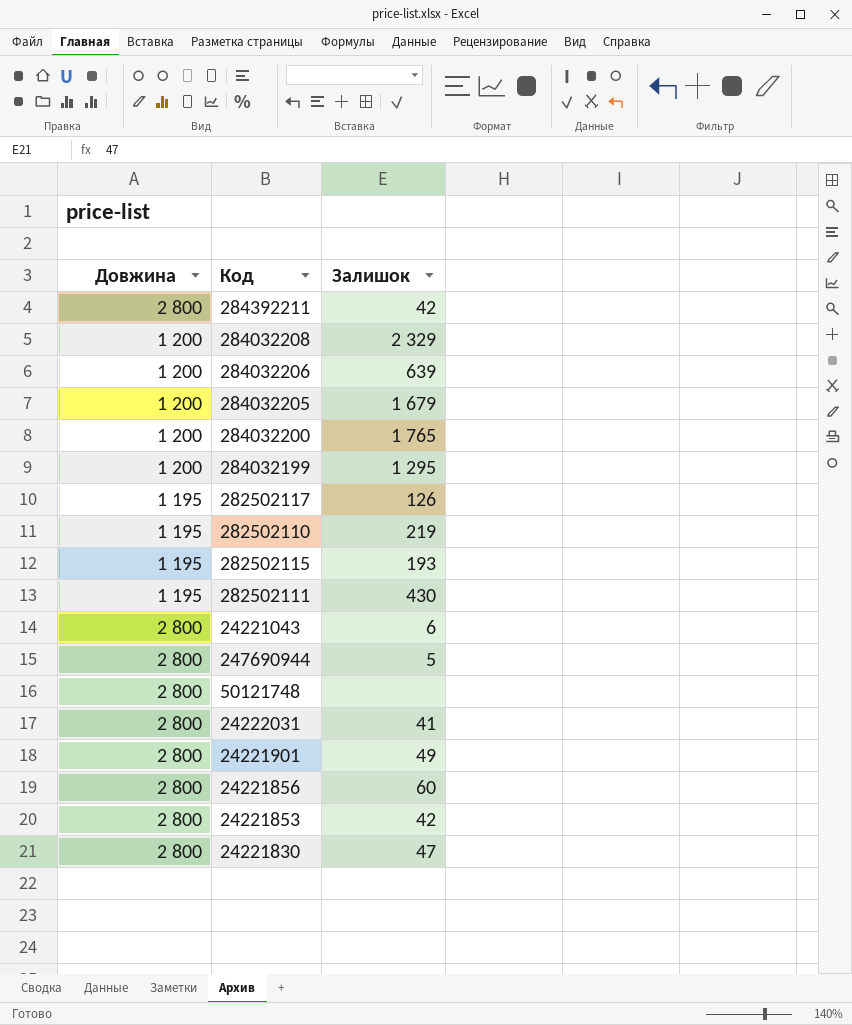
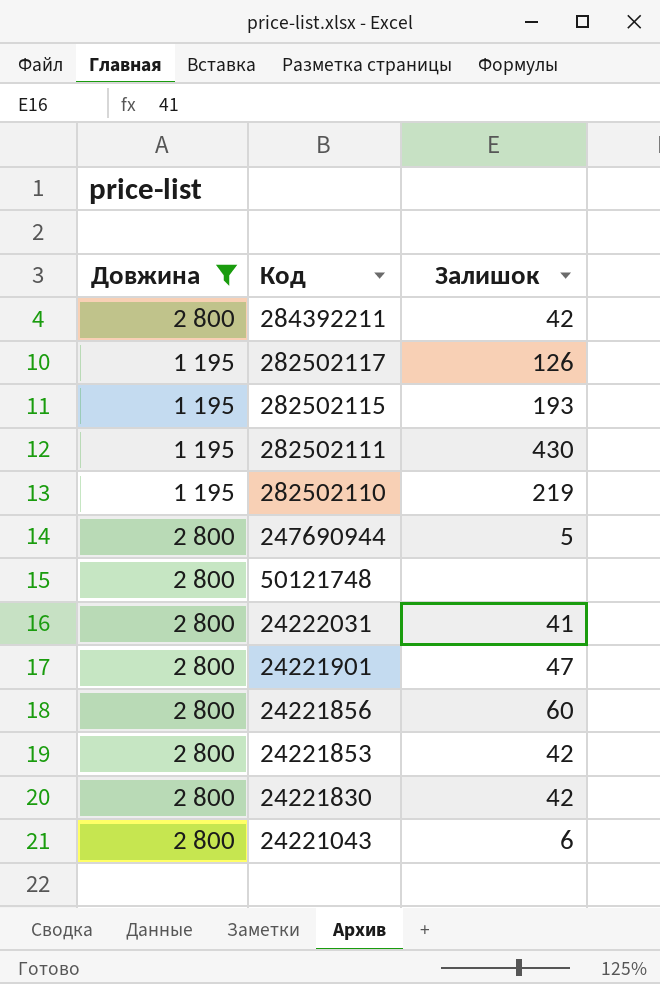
filter: none -> Довжина != 1 200
row order: none -> Код descending
24221901 | Залишок: 49 -> 47
24221830 | Залишок: 47 -> 42

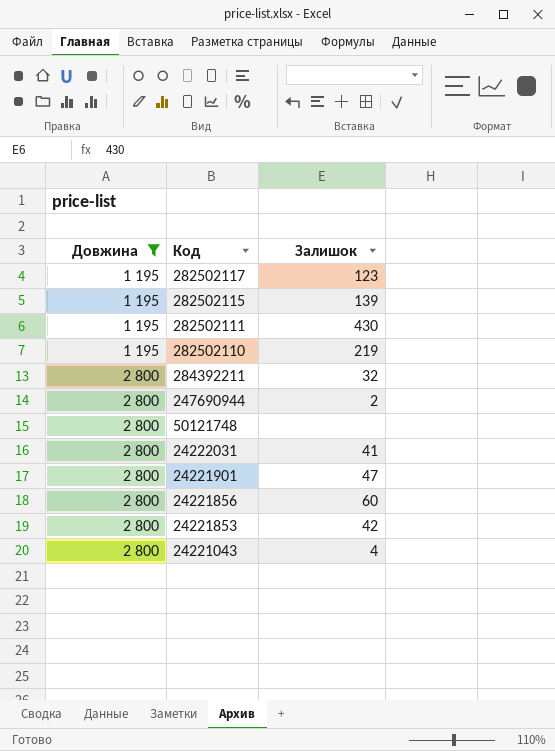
row order: Код descending -> Довжина ascending
row 24221830: 2 800 | 42 -> none
282502117 | Залишок: 126 -> 123
282502115 | Залишок: 193 -> 139
284392211 | Залишок: 42 -> 32
247690944 | Залишок: 5 -> 2
24221043 | Залишок: 6 -> 4

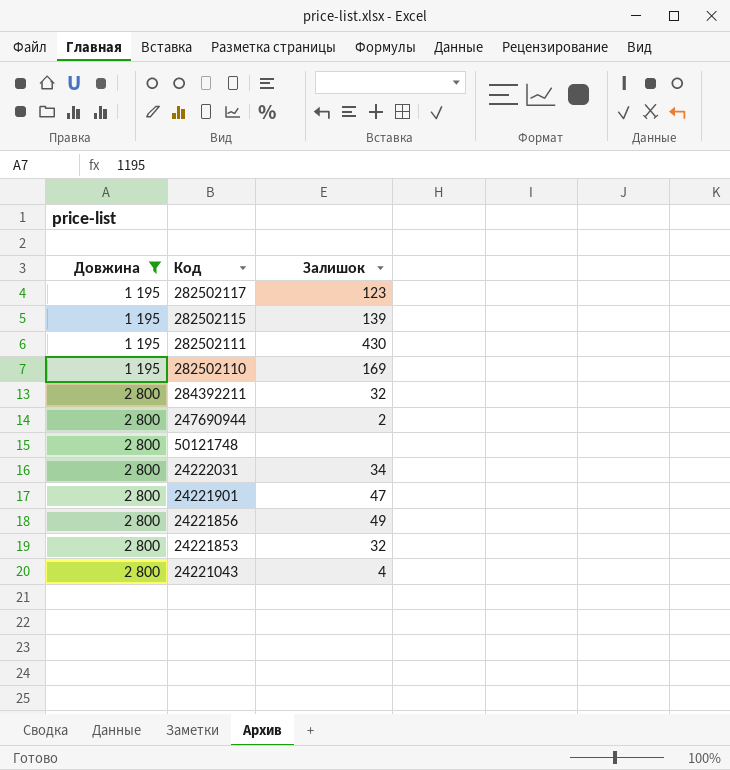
282502110 | Залишок: 219 -> 169
24222031 | Залишок: 41 -> 34
24221856 | Залишок: 60 -> 49
24221853 | Залишок: 42 -> 32

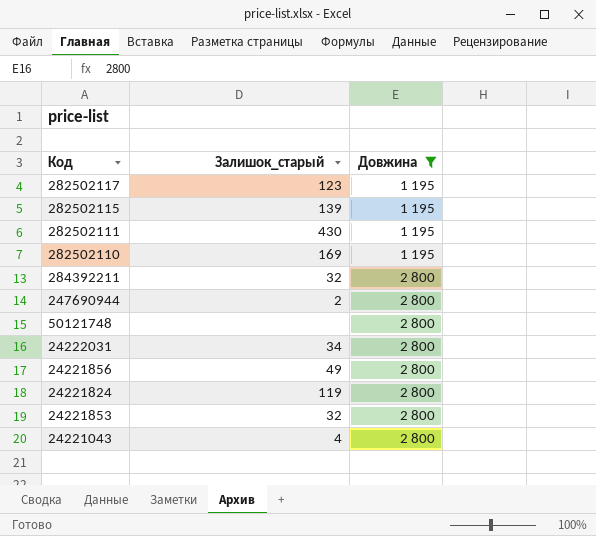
column name: Залишок -> Залишок_старый
column Довжина | position: 1 -> 3
row 24221901: 2 800 | 47 -> none
row 24221824: none -> 119 | 2 800

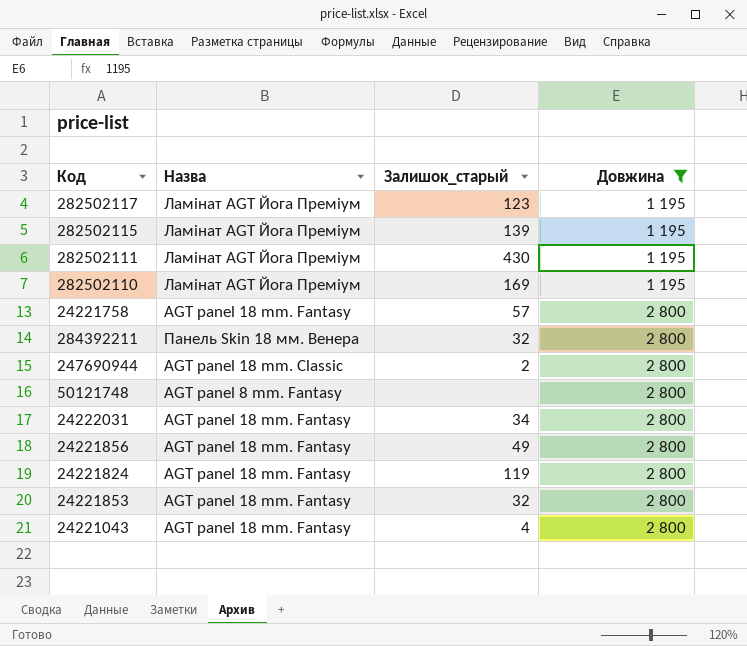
column Назва | position: none -> 2
row 24221758: none -> AGT panel 18 mm. Fantasy | 57 | 2 800

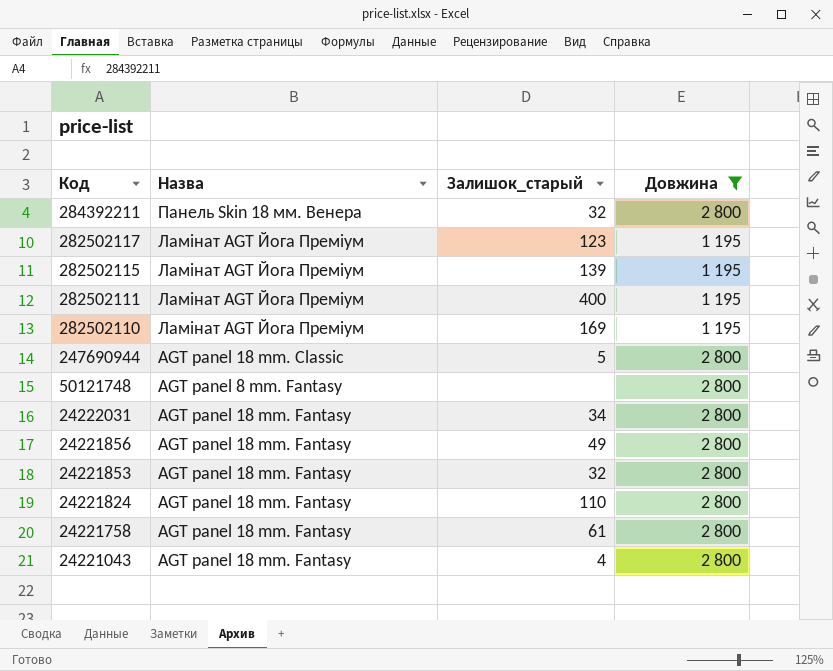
row order: Довжина ascending -> Код descending
282502111 | Залишок_старый: 430 -> 400
247690944 | Залишок_старый: 2 -> 5
24221824 | Залишок_старый: 119 -> 110
24221758 | Залишок_старый: 57 -> 61

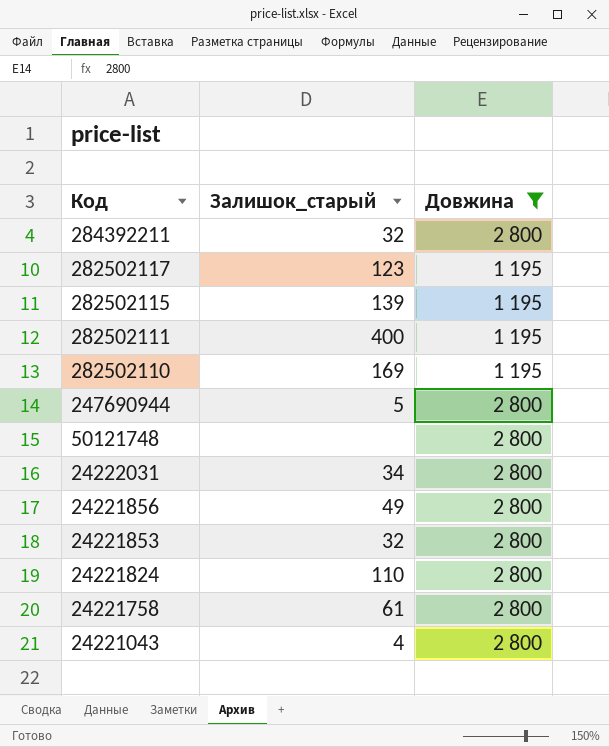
column Назва | position: 2 -> none

